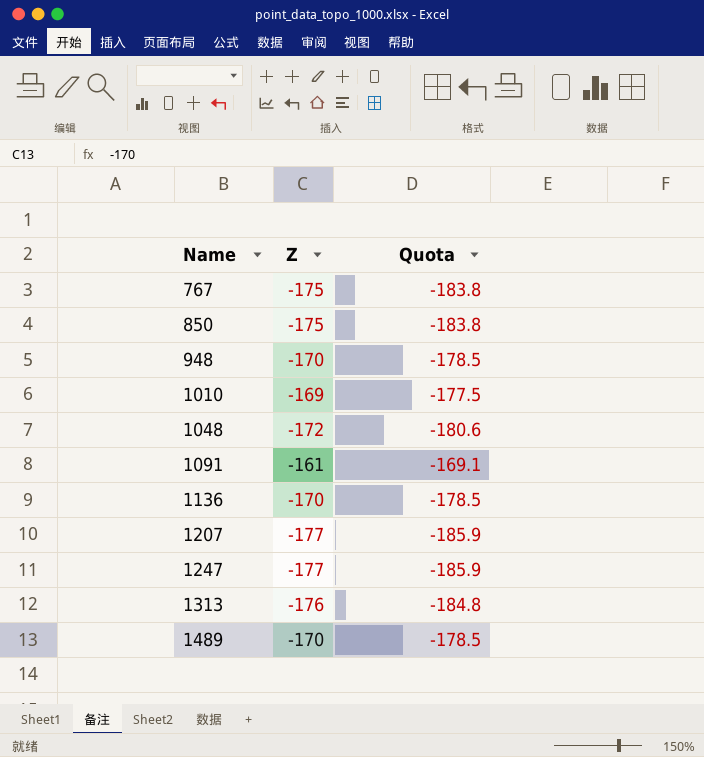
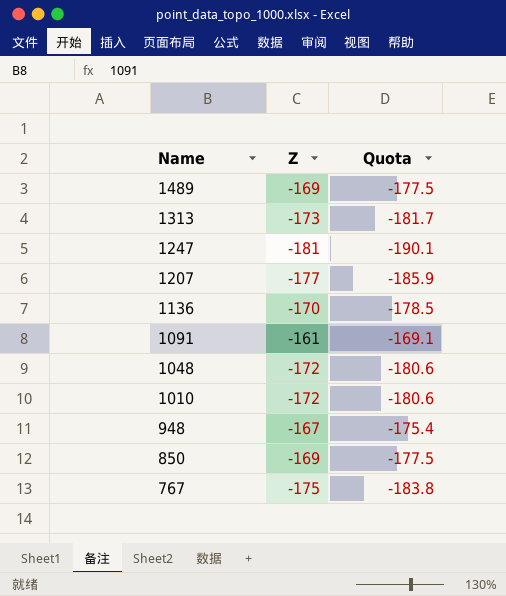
row order: Name ascending -> Name descending
1489 | Z: -170 -> -169
1489 | Quota: -178.5 -> -177.5
1313 | Z: -176 -> -173
1313 | Quota: -184.8 -> -181.7
1247 | Z: -177 -> -181
1247 | Quota: -185.9 -> -190.1
1010 | Z: -169 -> -172
1010 | Quota: -177.5 -> -180.6
948 | Z: -170 -> -167
948 | Quota: -178.5 -> -175.4
850 | Z: -175 -> -169
850 | Quota: -183.8 -> -177.5

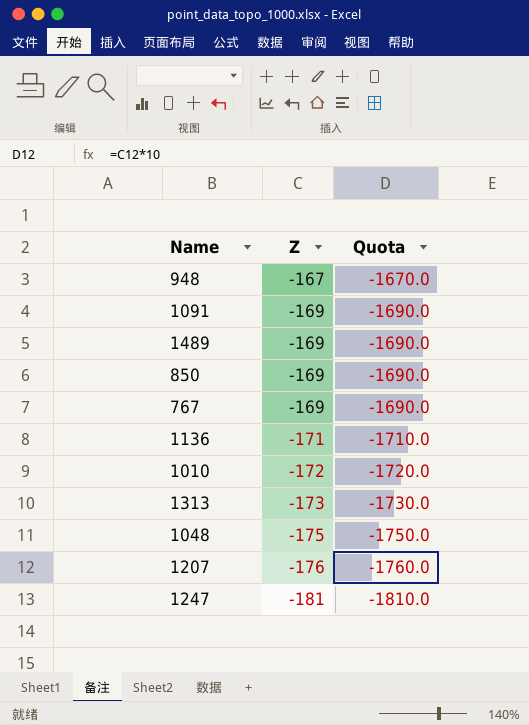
row order: Name descending -> Z descending
column Quota | formula: [Z] * 1.05 -> [Z] * 10
1091 | Z: -161 -> -169
767 | Z: -175 -> -169
1136 | Z: -170 -> -171
1048 | Z: -172 -> -175
1207 | Z: -177 -> -176

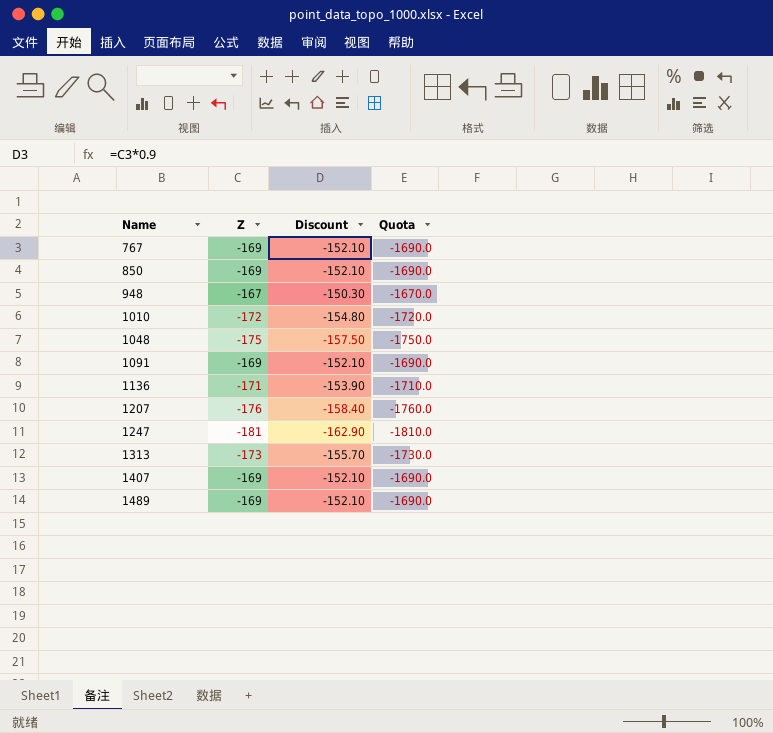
row order: Z descending -> Name ascending
column Discount | formula: none -> [Z] * 0.9
row 1407: none -> -169 | -152.10 | -1690.0

